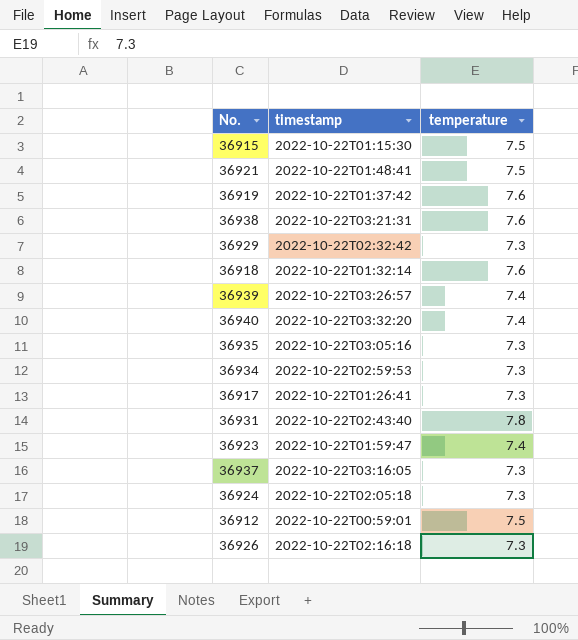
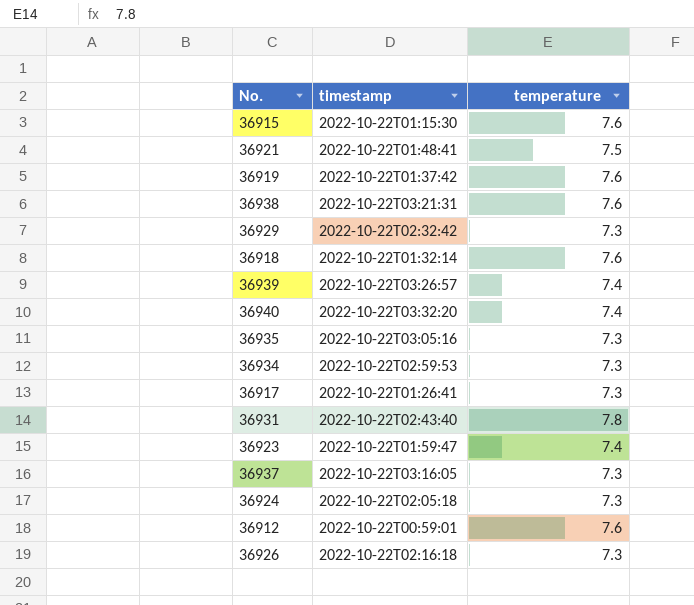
36915 | temperature: 7.5 -> 7.6
36912 | temperature: 7.5 -> 7.6

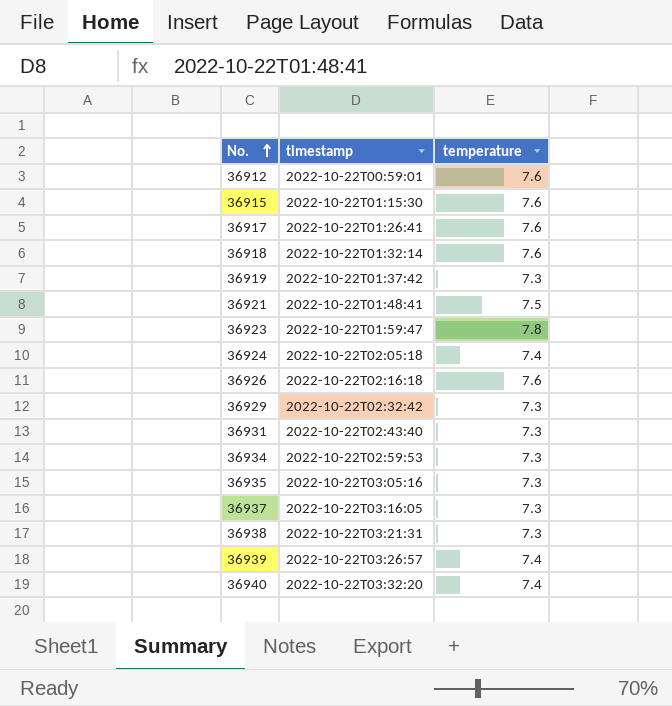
row order: none -> No. ascending
36917 | temperature: 7.3 -> 7.6
36919 | temperature: 7.6 -> 7.3
36923 | temperature: 7.4 -> 7.8
36924 | temperature: 7.3 -> 7.4
36926 | temperature: 7.3 -> 7.6
36931 | temperature: 7.8 -> 7.3
36938 | temperature: 7.6 -> 7.3

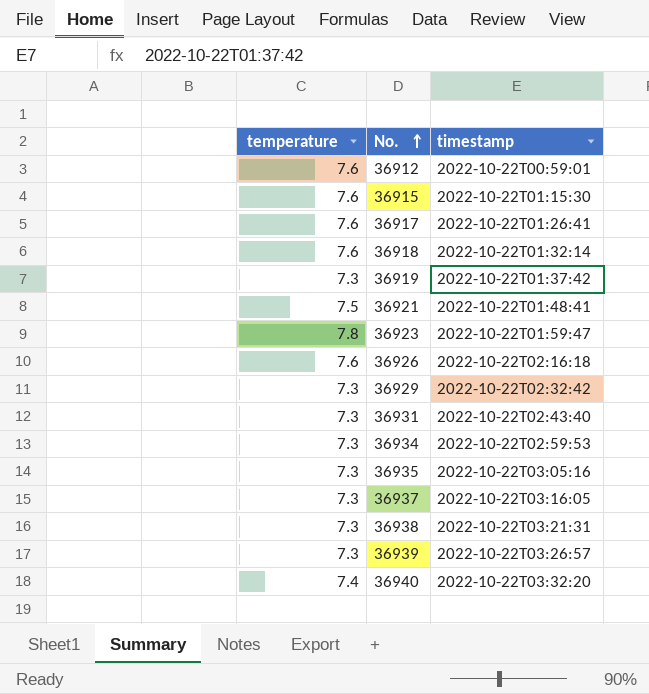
column temperature | position: 3 -> 1
row 36924: 2022-10-22T02:05:18 | 7.4 -> none
36939 | temperature: 7.4 -> 7.3

